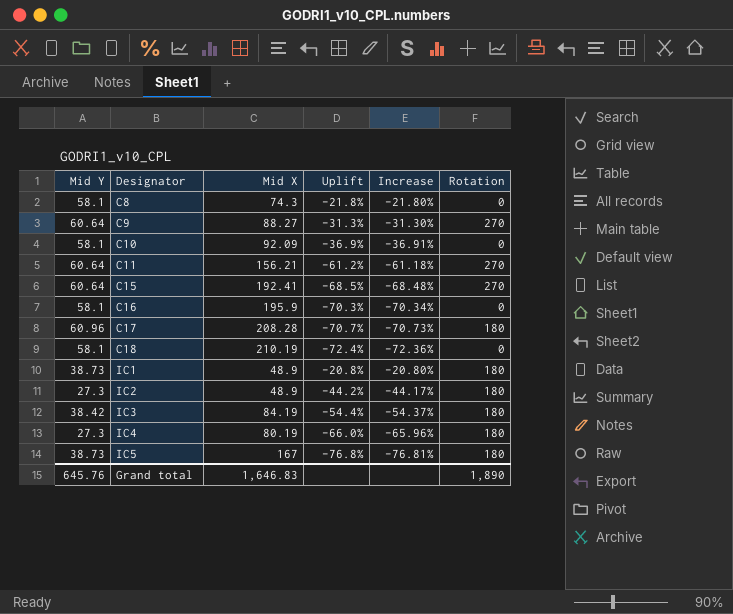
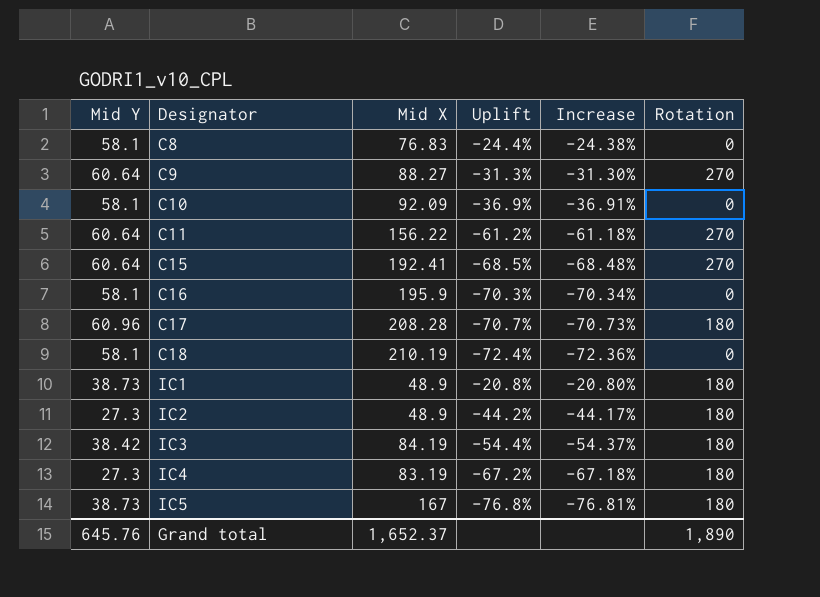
C8 | Mid X: 74.3 -> 76.83
C8 | Uplift: -21.8% -> -24.4%
C8 | Increase: -21.80% -> -24.38%
C11 | Mid X: 156.21 -> 156.22
IC4 | Mid X: 80.19 -> 83.19
IC4 | Uplift: -66.0% -> -67.2%
IC4 | Increase: -65.96% -> -67.18%
Grand total | Mid X: 1,646.83 -> 1,652.37

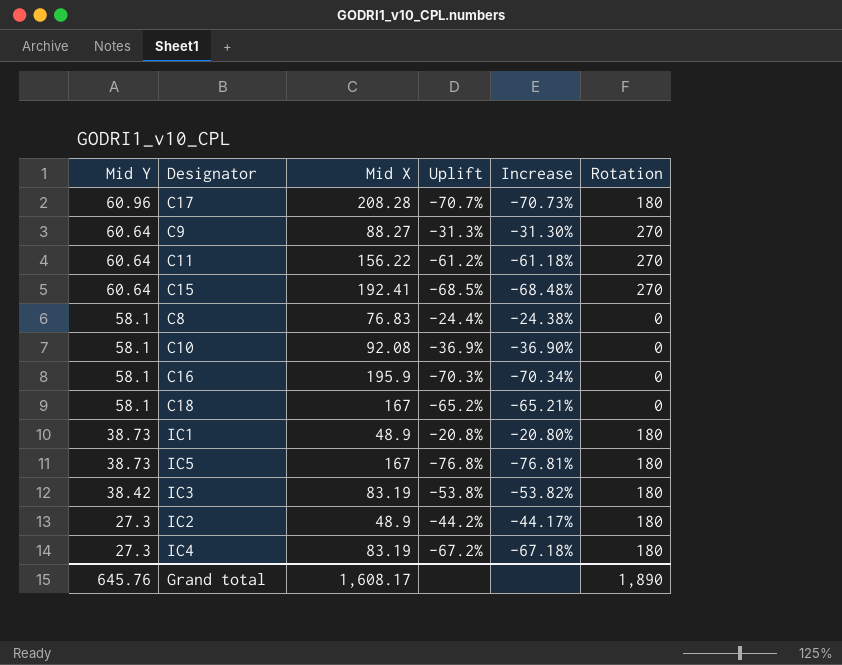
row order: Designator ascending -> Mid Y descending
C10 | Mid X: 92.09 -> 92.08
C10 | Increase: -36.91% -> -36.90%
C18 | Mid X: 210.19 -> 167
C18 | Uplift: -72.4% -> -65.2%
C18 | Increase: -72.36% -> -65.21%
IC3 | Mid X: 84.19 -> 83.19
IC3 | Uplift: -54.4% -> -53.8%
IC3 | Increase: -54.37% -> -53.82%
Grand total | Mid X: 1,652.37 -> 1,608.17

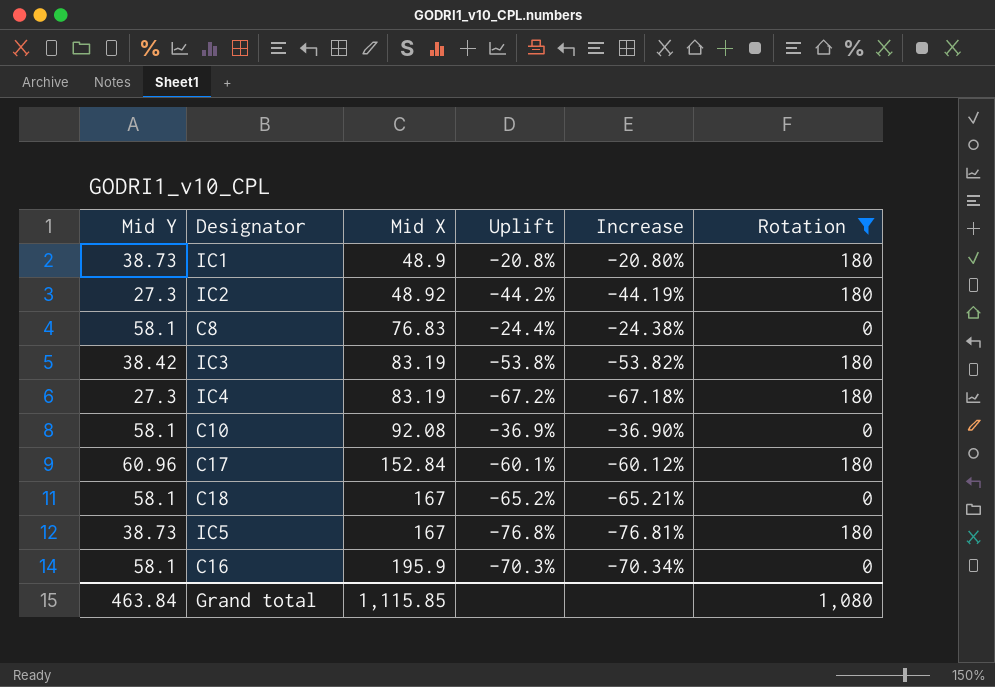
filter: none -> Rotation != 270
row order: Mid Y descending -> Mid X ascending
IC2 | Mid X: 48.9 -> 48.92
IC2 | Increase: -44.17% -> -44.19%
C17 | Mid X: 208.28 -> 152.84
C17 | Uplift: -70.7% -> -60.1%
C17 | Increase: -70.73% -> -60.12%
Grand total | Mid Y: 645.76 -> 463.84
Grand total | Mid X: 1,608.17 -> 1,115.85
Grand total | Rotation: 1,890 -> 1,080

